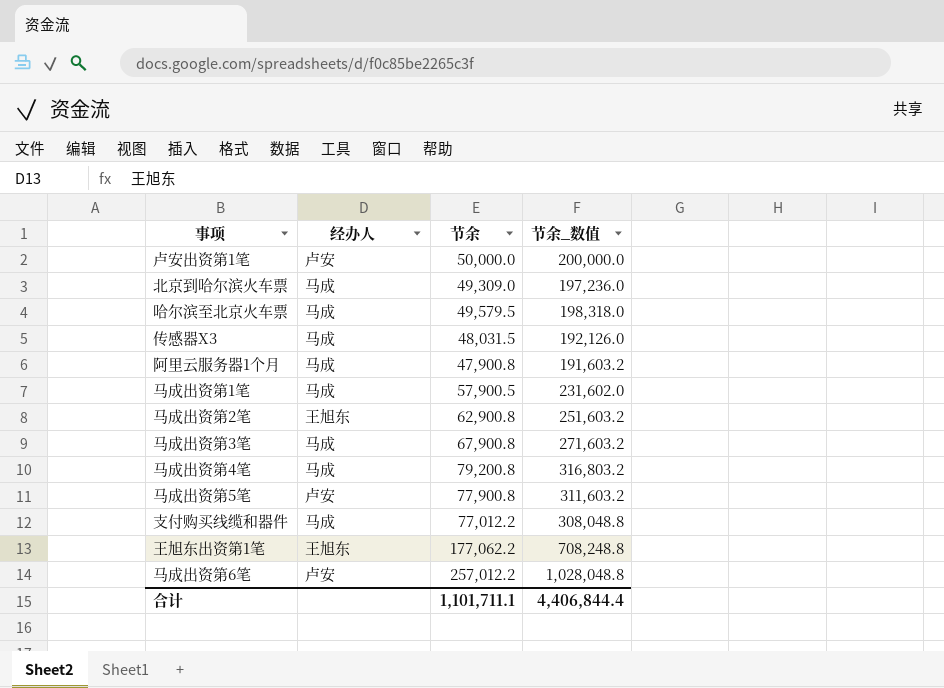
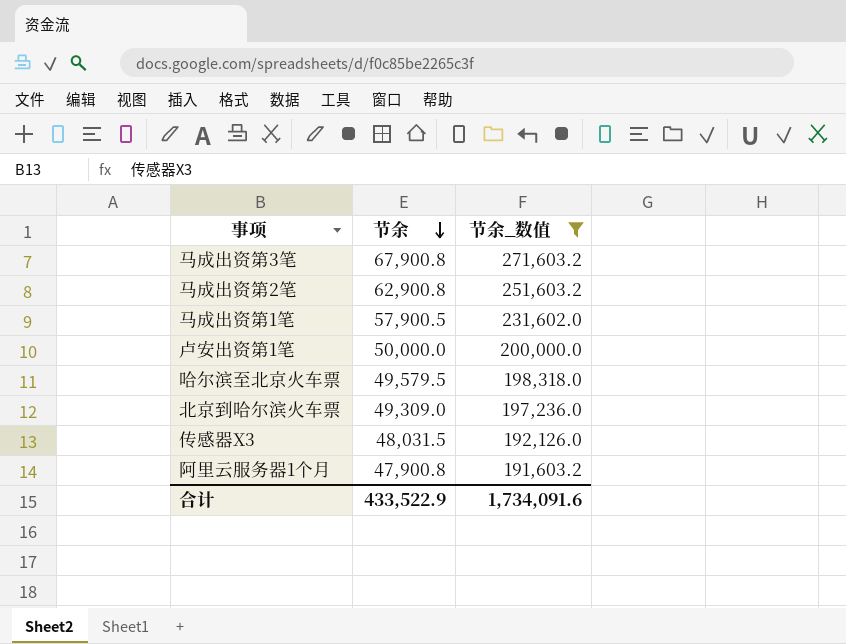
filter: none -> 节余_数值 <= 271,603.2
row order: none -> 节余 descending
column 经办人 | position: 2 -> none
合计 | 节余: 1,101,711.1 -> 433,522.9
合计 | 节余_数值: 4,406,844.4 -> 1,734,091.6

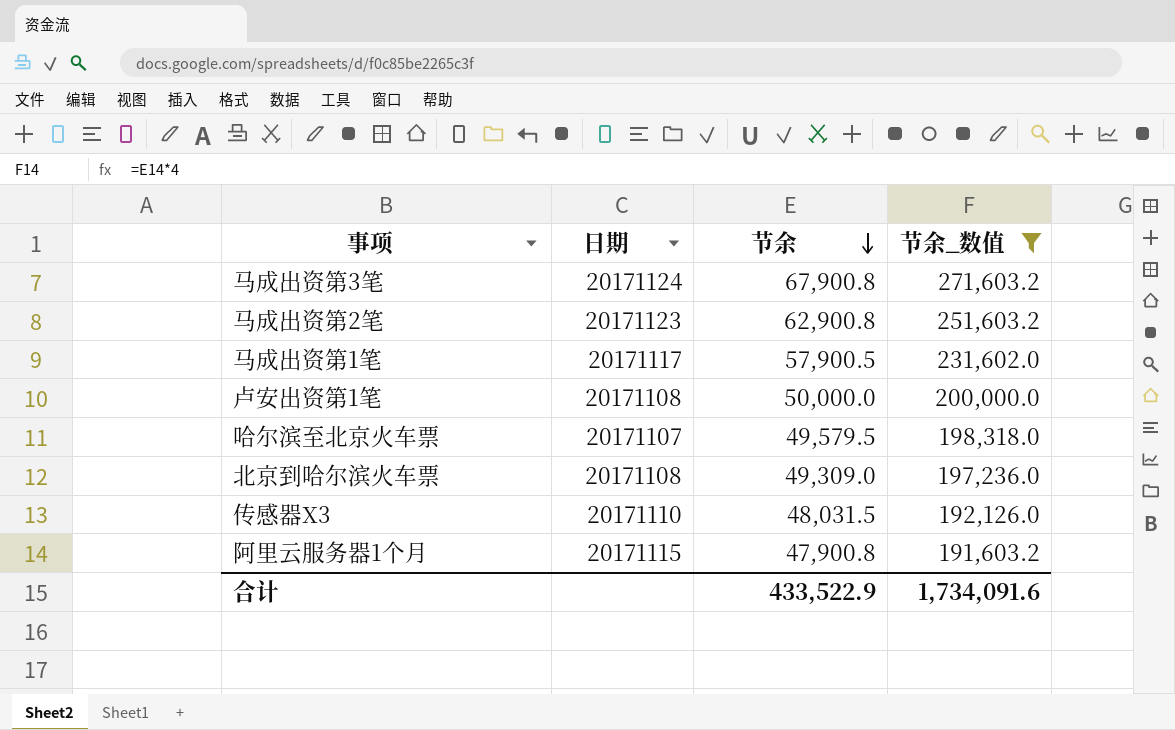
column 日期 | position: none -> 2

